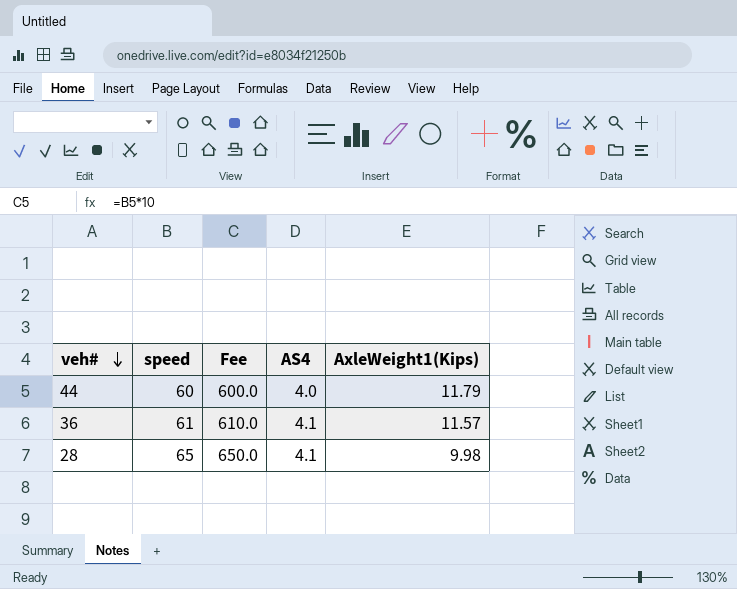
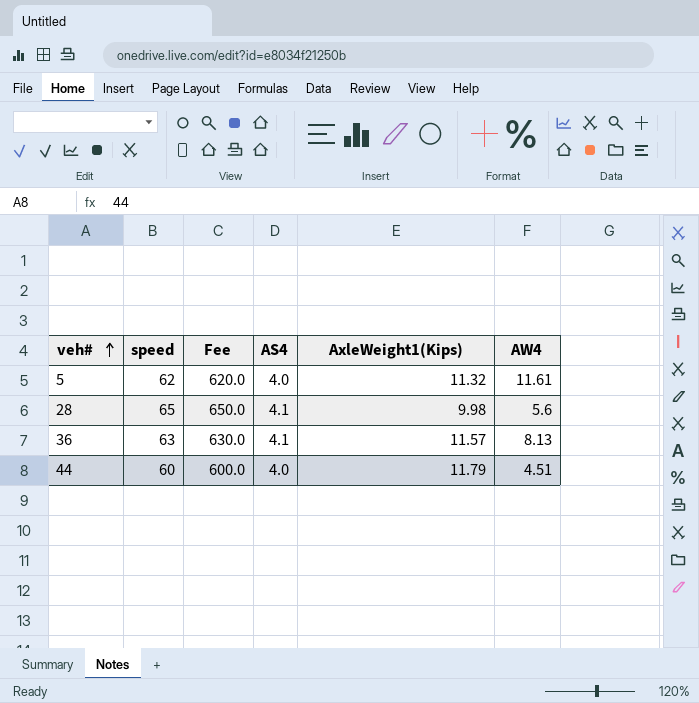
row order: veh# descending -> veh# ascending
column AW4 | position: none -> 6
row 5: none -> 62 | 620.0 | 4.0 | 11.32 | 11.61
36 | speed: 61 -> 63
36 | Fee: 610.0 -> 630.0

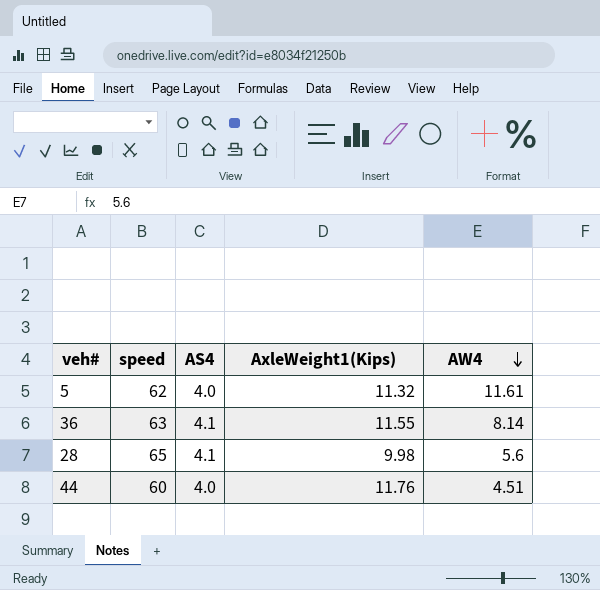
row order: veh# ascending -> AW4 descending
column Fee | formula: [speed] * 10 -> none
36 | AxleWeight1(Kips): 11.57 -> 11.55
36 | AW4: 8.13 -> 8.14
44 | AxleWeight1(Kips): 11.79 -> 11.76

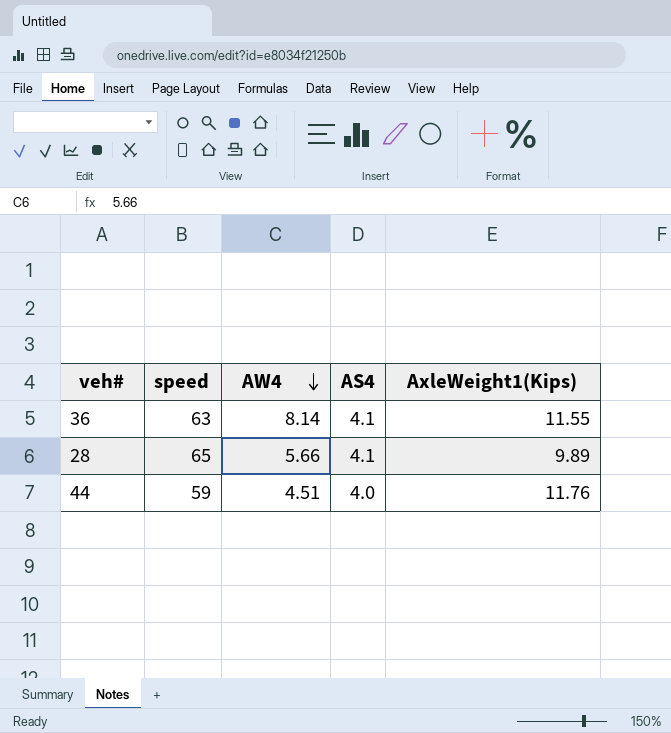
column AW4 | position: 5 -> 3
row 5: 62 | 4.0 | 11.32 | 11.61 -> none
28 | AW4: 5.6 -> 5.66
28 | AxleWeight1(Kips): 9.98 -> 9.89
44 | speed: 60 -> 59

